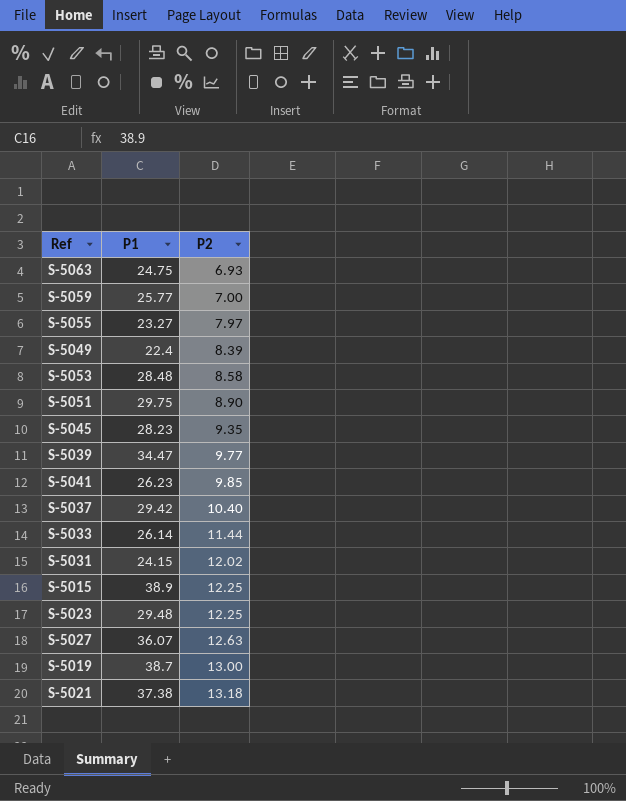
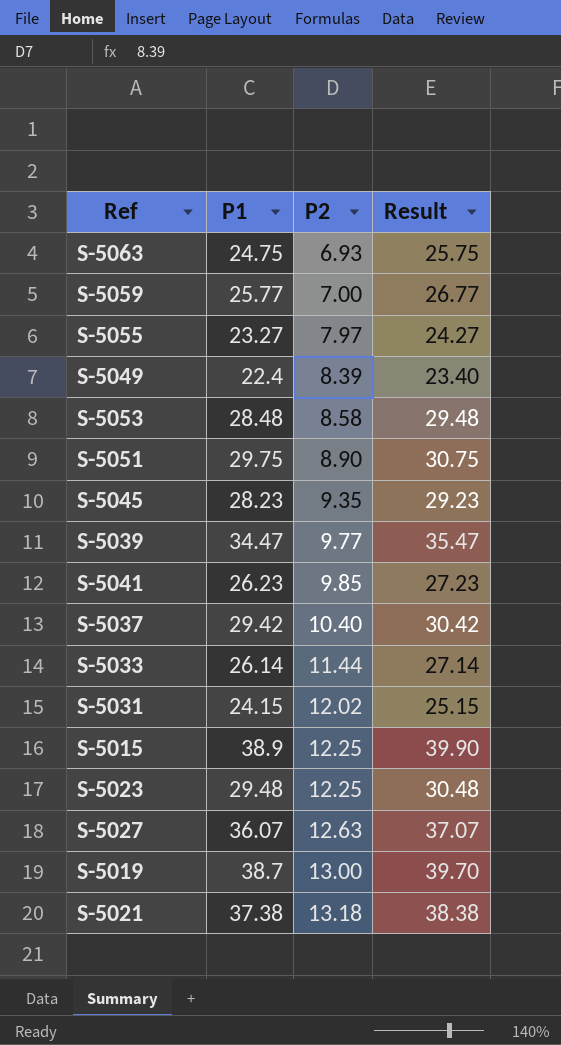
column Result | formula: none -> [P1] + 1

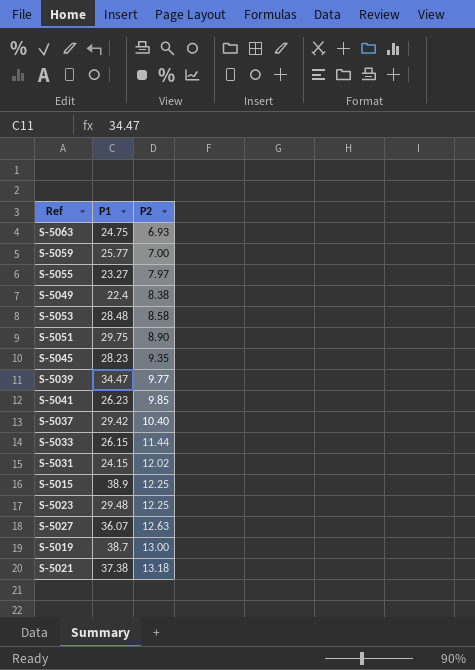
column Result | formula: [P1] + 1 -> none
S-5049 | P2: 8.39 -> 8.38
S-5033 | P1: 26.14 -> 26.15

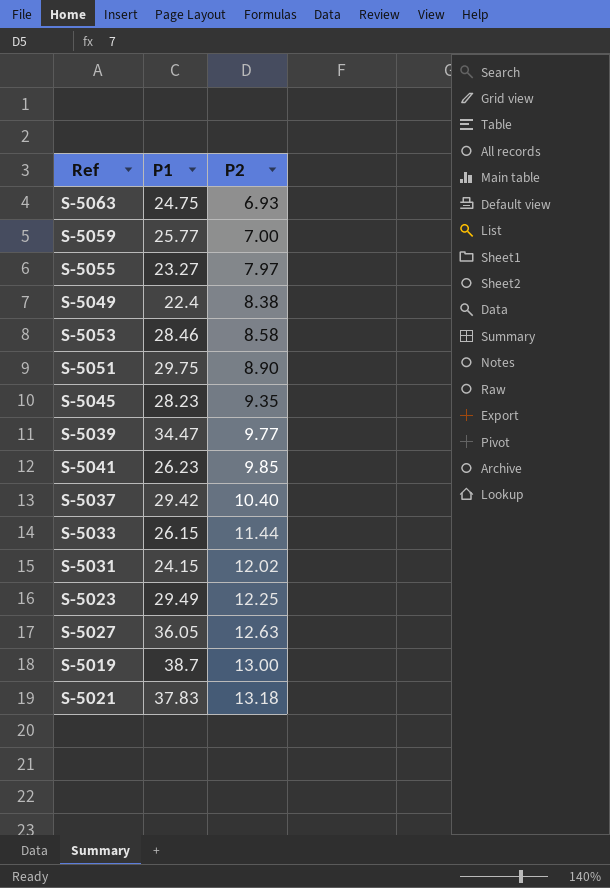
row S-5015: 38.9 | 12.25 -> none
S-5053 | P1: 28.48 -> 28.46
S-5023 | P1: 29.48 -> 29.49
S-5027 | P1: 36.07 -> 36.05
S-5021 | P1: 37.38 -> 37.83

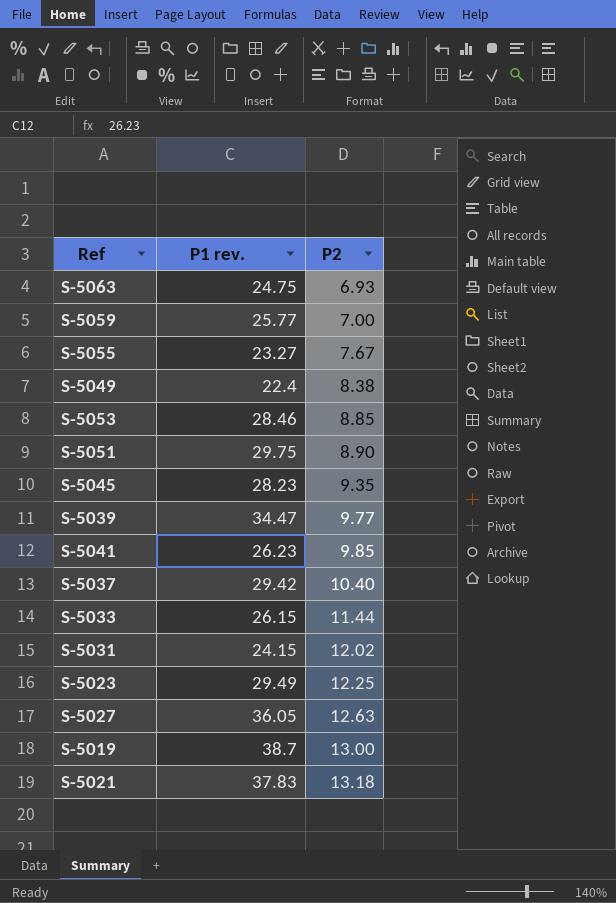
column name: P1 -> P1 rev.
S-5055 | P2: 7.97 -> 7.67
S-5053 | P2: 8.58 -> 8.85

